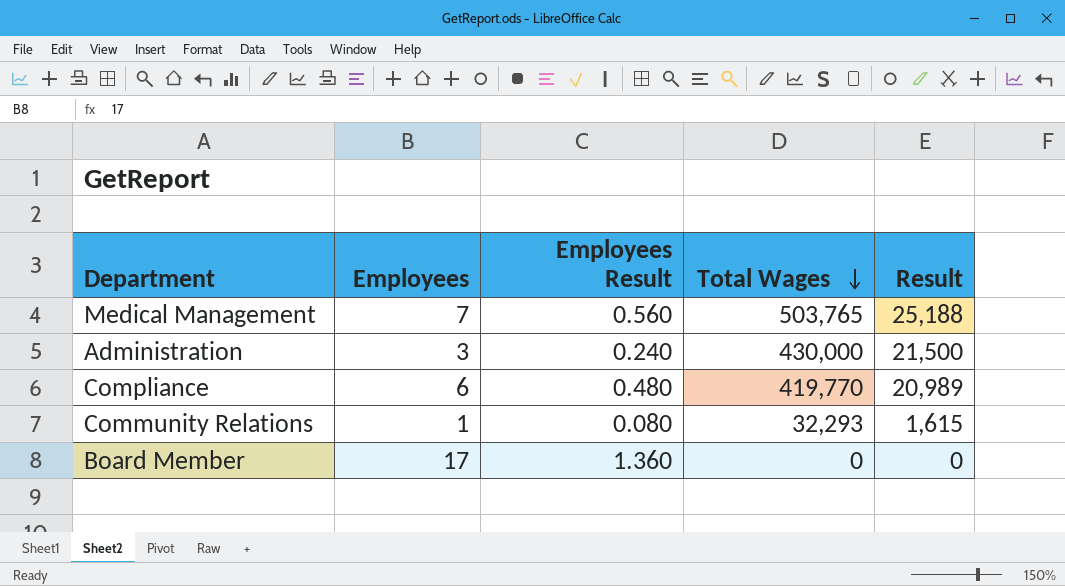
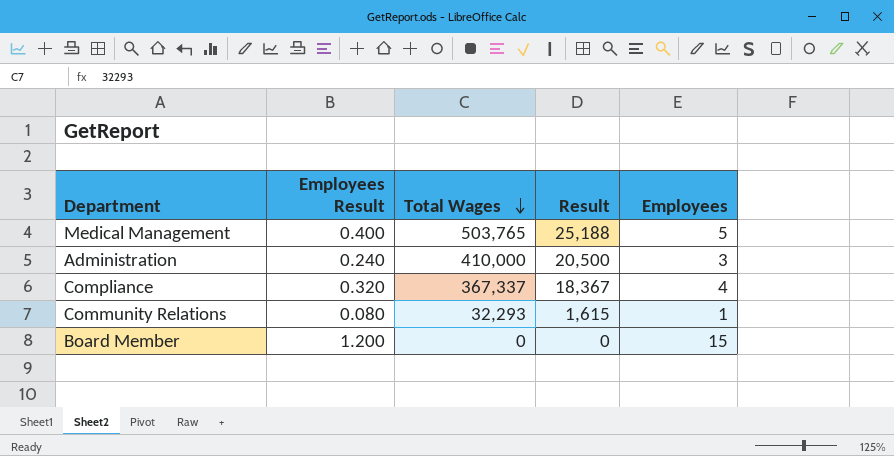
column Employees | position: 2 -> 5
Medical Management | Employees Result: 0.560 -> 0.400
Medical Management | Employees: 7 -> 5
Administration | Total Wages: 430,000 -> 410,000
Administration | Result: 21,500 -> 20,500
Compliance | Employees Result: 0.480 -> 0.320
Compliance | Total Wages: 419,770 -> 367,337
Compliance | Result: 20,989 -> 18,367
Compliance | Employees: 6 -> 4
Board Member | Employees Result: 1.360 -> 1.200
Board Member | Employees: 17 -> 15

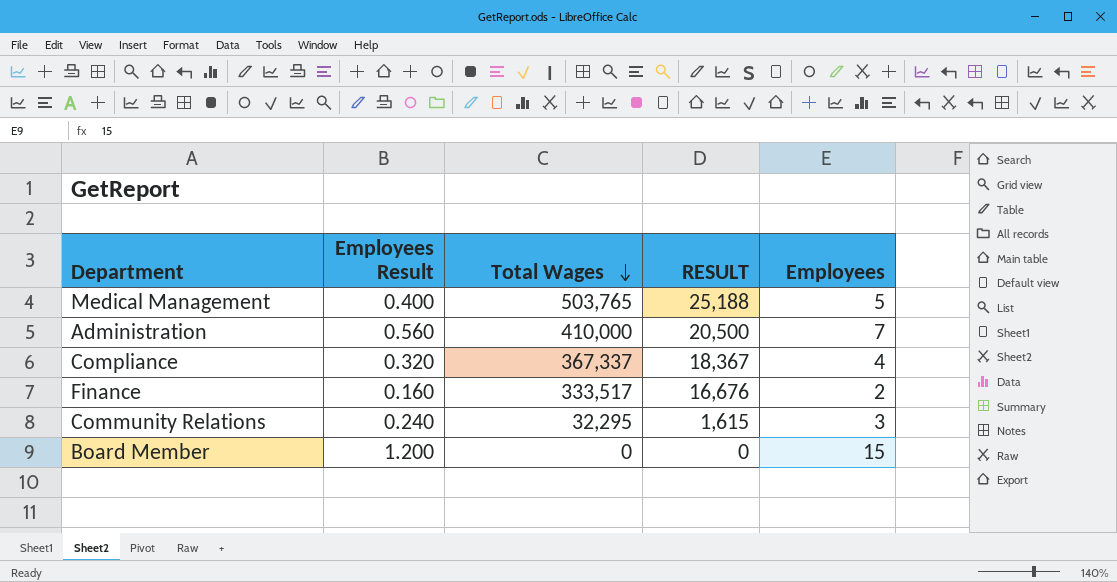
column name: Result -> RESULT
Administration | Employees Result: 0.240 -> 0.560
Administration | Employees: 3 -> 7
row Finance: none -> 0.160 | 333,517 | 16,676 | 2
Community Relations | Employees Result: 0.080 -> 0.240
Community Relations | Total Wages: 32,293 -> 32,295
Community Relations | Employees: 1 -> 3

